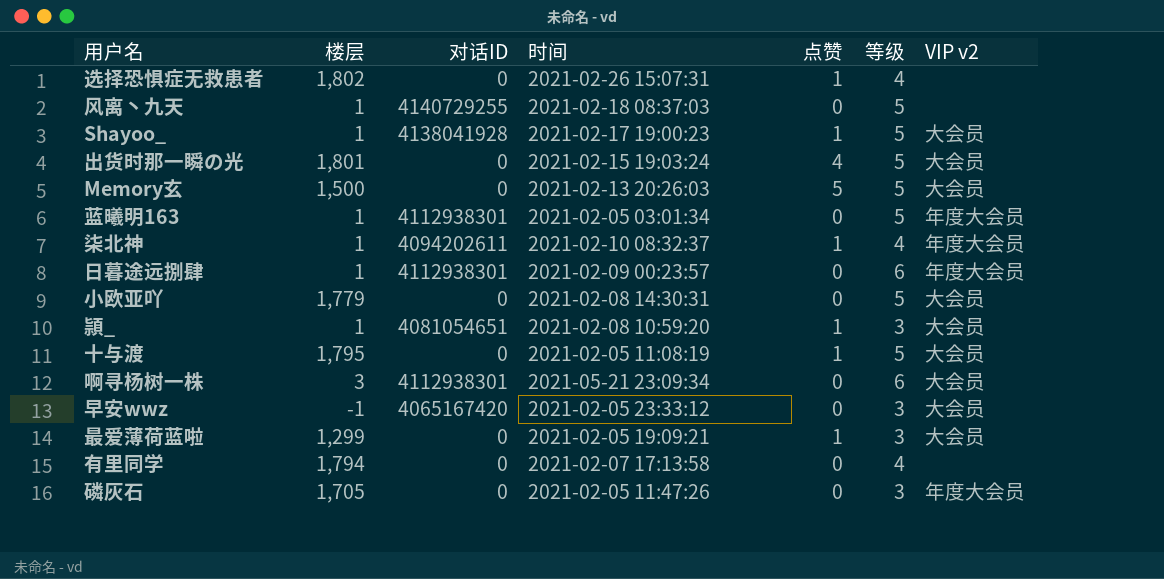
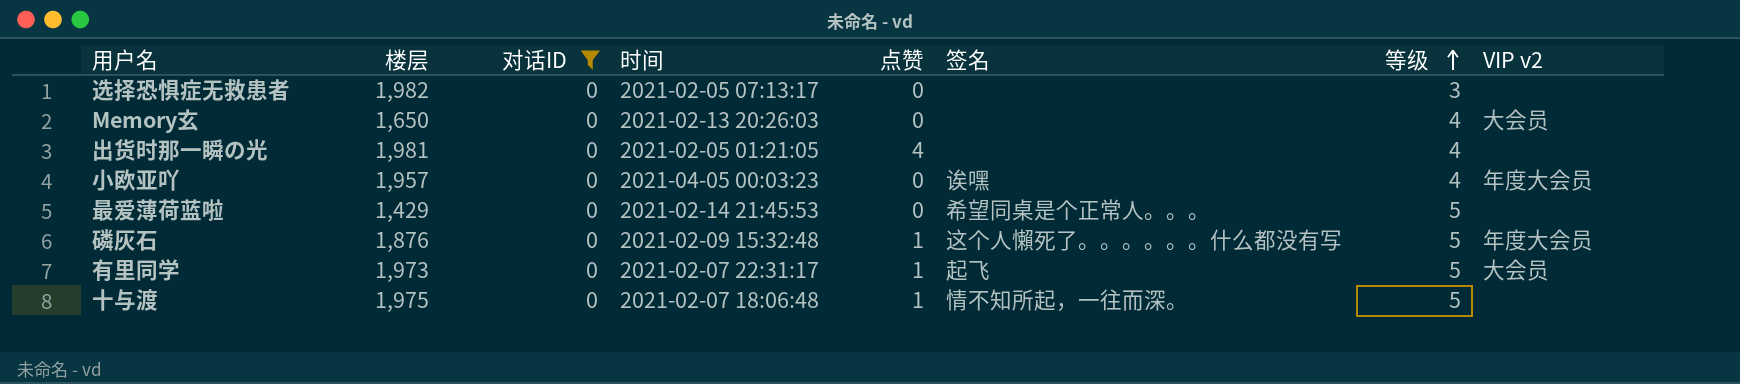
filter: none -> 对话ID = 0
row order: none -> 等级 ascending
column 签名 | position: none -> 6
选择恐惧症无救患者 | 楼层: 1,802 -> 1,982
选择恐惧症无救患者 | 时间: 2021-02-26 15:07:31 -> 2021-02-05 07:13:17
选择恐惧症无救患者 | 点赞: 1 -> 0
选择恐惧症无救患者 | 等级: 4 -> 3
Memory玄 | 楼层: 1,500 -> 1,650
Memory玄 | 点赞: 5 -> 0
Memory玄 | 等级: 5 -> 4
出货时那一瞬の光 | 楼层: 1,801 -> 1,981
出货时那一瞬の光 | 时间: 2021-02-15 19:03:24 -> 2021-02-05 01:21:05
出货时那一瞬の光 | 等级: 5 -> 4
出货时那一瞬の光 | VIP v2: 大会员 -> none
小欧亚吖 | 楼层: 1,779 -> 1,957
小欧亚吖 | 时间: 2021-02-08 14:30:31 -> 2021-04-05 00:03:23
小欧亚吖 | 等级: 5 -> 4
小欧亚吖 | VIP v2: 大会员 -> 年度大会员
最爱薄荷蓝啦 | 楼层: 1,299 -> 1,429
最爱薄荷蓝啦 | 时间: 2021-02-05 19:09:21 -> 2021-02-14 21:45:53
最爱薄荷蓝啦 | 点赞: 1 -> 0
最爱薄荷蓝啦 | 等级: 3 -> 5
最爱薄荷蓝啦 | VIP v2: 大会员 -> none
磷灰石 | 楼层: 1,705 -> 1,876
磷灰石 | 时间: 2021-02-05 11:47:26 -> 2021-02-09 15:32:48
磷灰石 | 点赞: 0 -> 1
磷灰石 | 等级: 3 -> 5
有里同学 | 楼层: 1,794 -> 1,973
有里同学 | 时间: 2021-02-07 17:13:58 -> 2021-02-07 22:31:17
有里同学 | 点赞: 0 -> 1
有里同学 | 等级: 4 -> 5
有里同学 | VIP v2: none -> 大会员
十与渡 | 楼层: 1,795 -> 1,975
十与渡 | 时间: 2021-02-05 11:08:19 -> 2021-02-07 18:06:48
十与渡 | VIP v2: 大会员 -> none

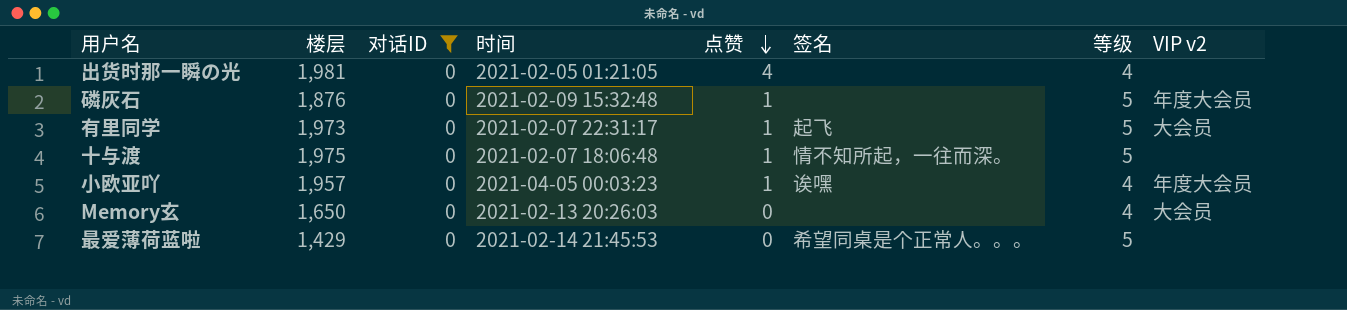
row order: 等级 ascending -> 点赞 descending
row 选择恐惧症无救患者: 1,982 | 0 | 2021-02-05 07:13:17 | 0 | none | 3 | none -> none
磷灰石 | 签名: 这个人懶死了。。。。。。什么都没有写 -> none
小欧亚吖 | 点赞: 0 -> 1

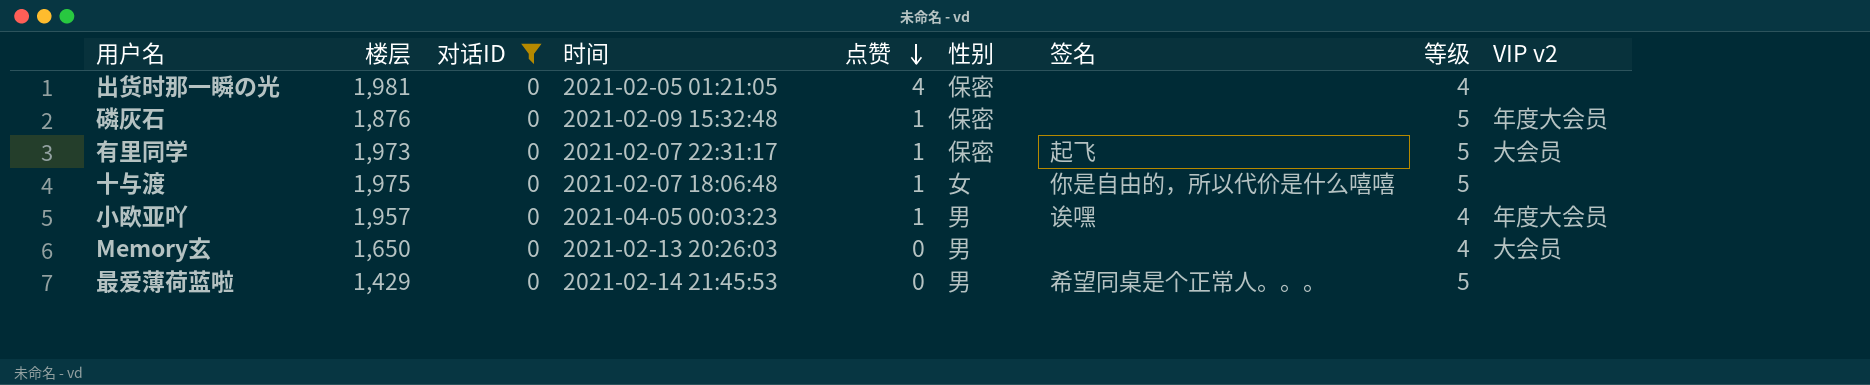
column 性别 | position: none -> 6
十与渡 | 签名: 情不知所起，一往而深。 -> 你是自由的，所以代价是什么嘻嘻

